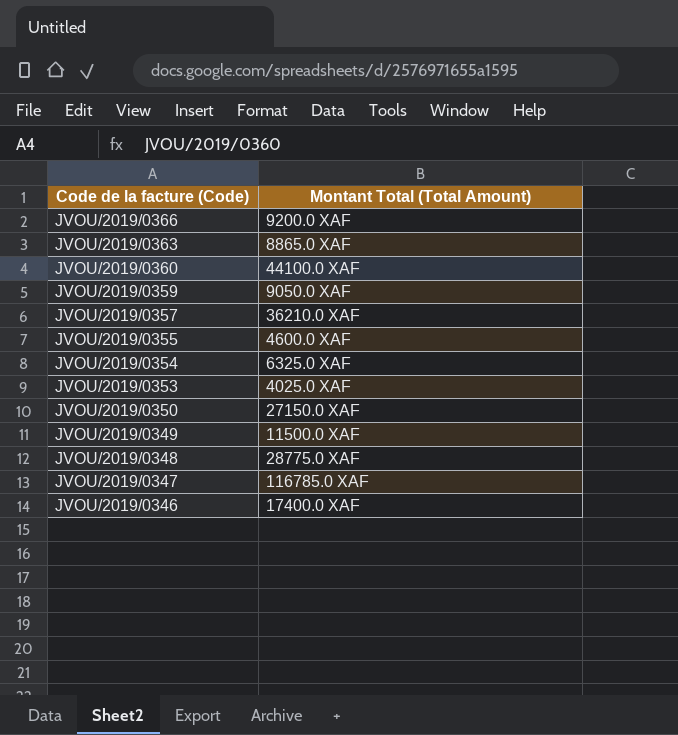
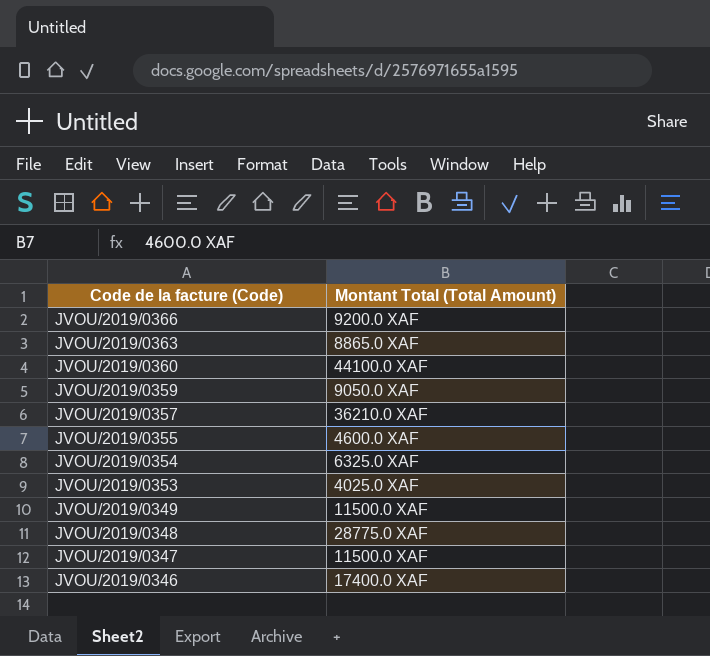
row JVOU/2019/0350: 27150.0 XAF -> none
JVOU/2019/0347 | Montant Total (Total Amount): 116785.0 XAF -> 11500.0 XAF

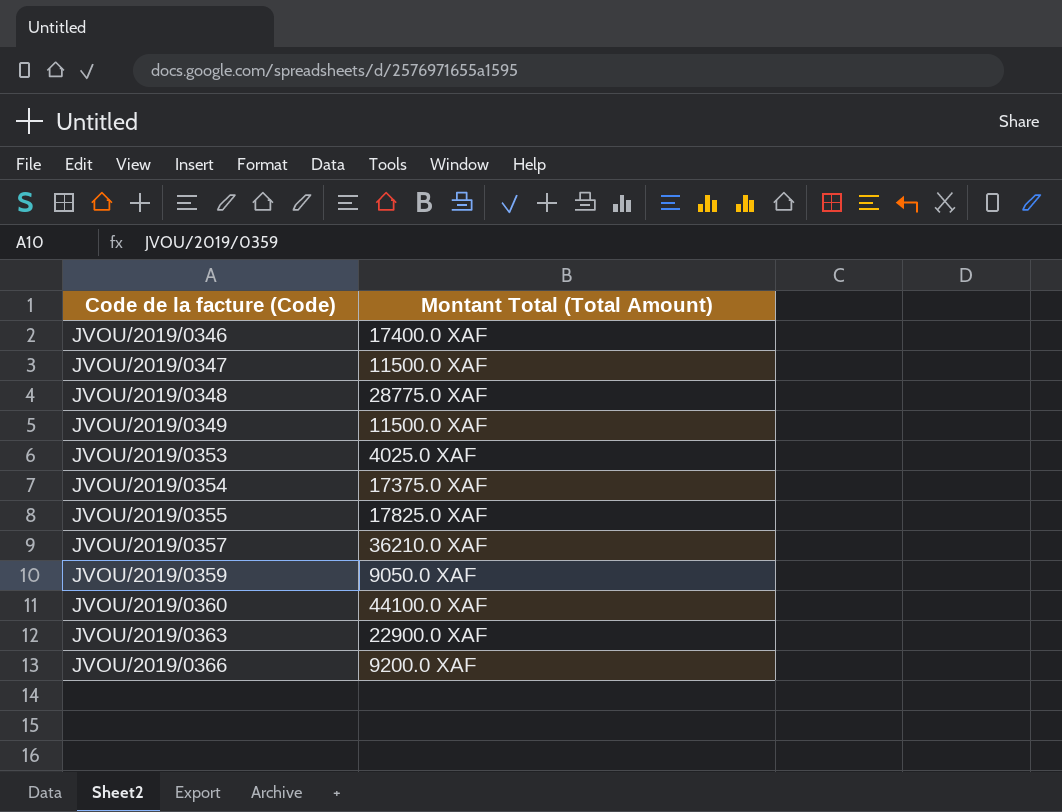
row order: Code de la facture (Code) descending -> Code de la facture (Code) ascending
JVOU/2019/0354 | Montant Total (Total Amount): 6325.0 XAF -> 17375.0 XAF
JVOU/2019/0355 | Montant Total (Total Amount): 4600.0 XAF -> 17825.0 XAF
JVOU/2019/0363 | Montant Total (Total Amount): 8865.0 XAF -> 22900.0 XAF

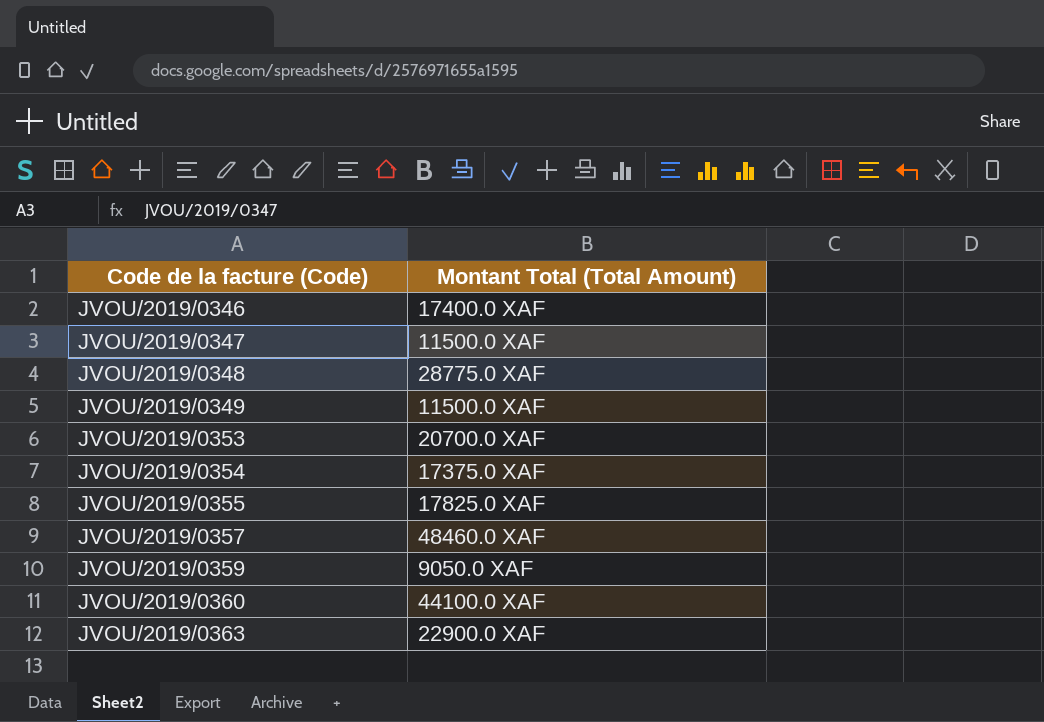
row JVOU/2019/0366: 9200.0 XAF -> none
JVOU/2019/0353 | Montant Total (Total Amount): 4025.0 XAF -> 20700.0 XAF
JVOU/2019/0357 | Montant Total (Total Amount): 36210.0 XAF -> 48460.0 XAF

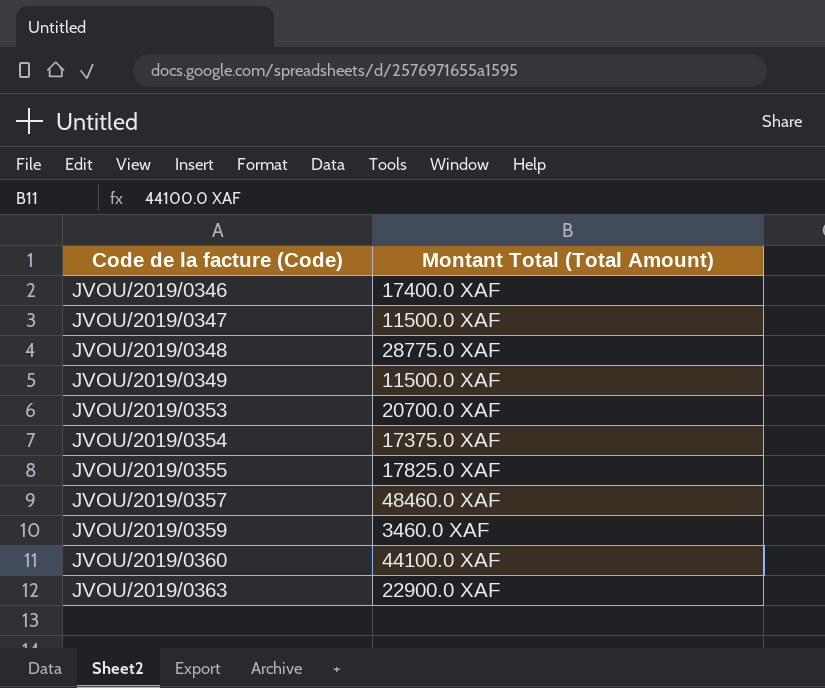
JVOU/2019/0359 | Montant Total (Total Amount): 9050.0 XAF -> 3460.0 XAF

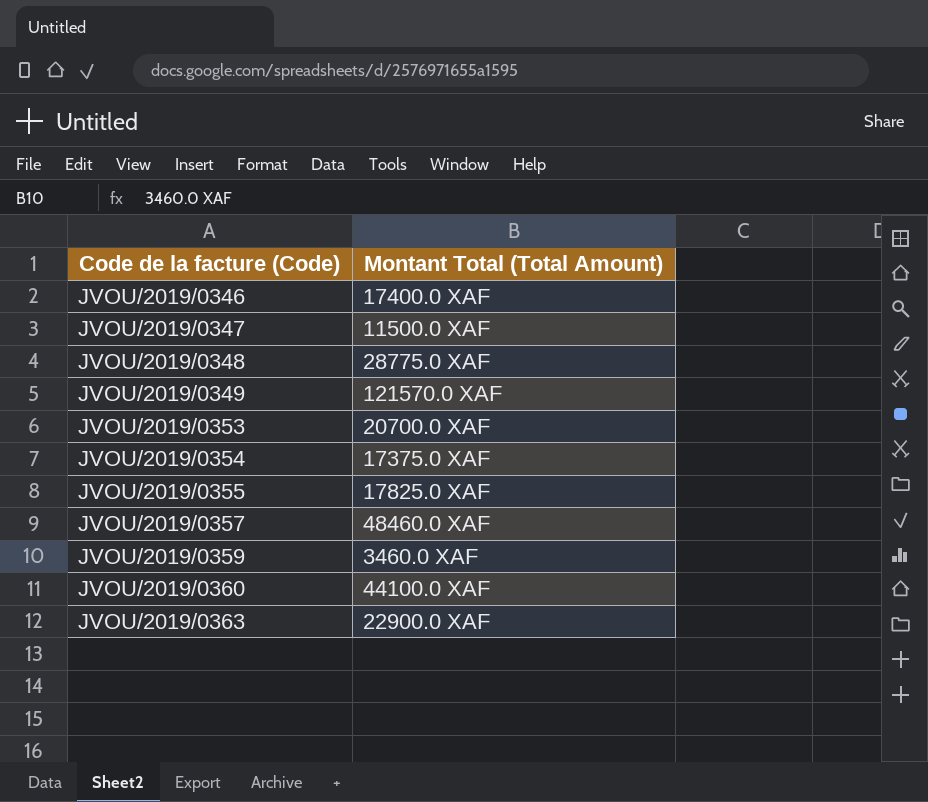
JVOU/2019/0349 | Montant Total (Total Amount): 11500.0 XAF -> 121570.0 XAF

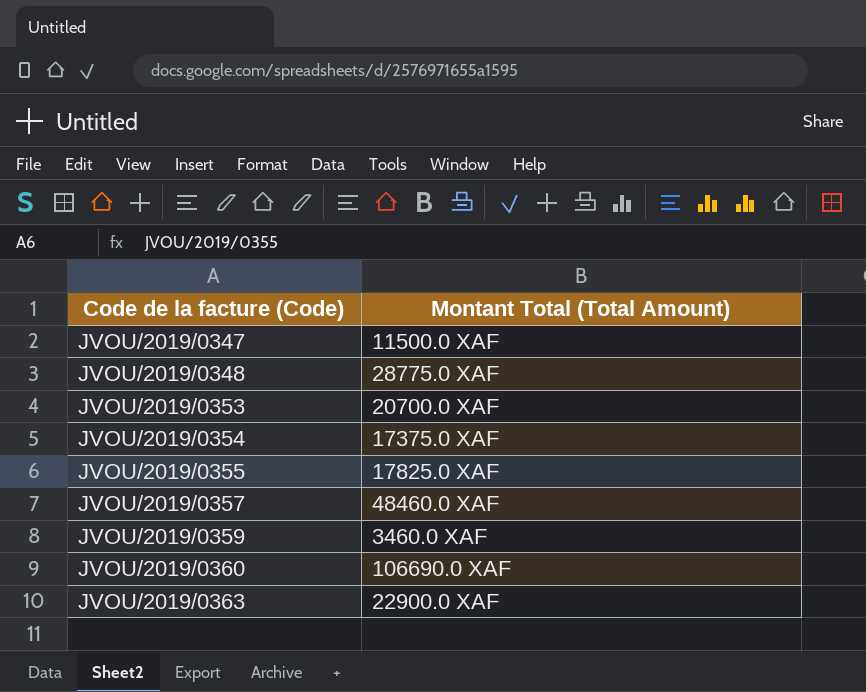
row JVOU/2019/0346: 17400.0 XAF -> none
row JVOU/2019/0349: 121570.0 XAF -> none
JVOU/2019/0360 | Montant Total (Total Amount): 44100.0 XAF -> 106690.0 XAF

